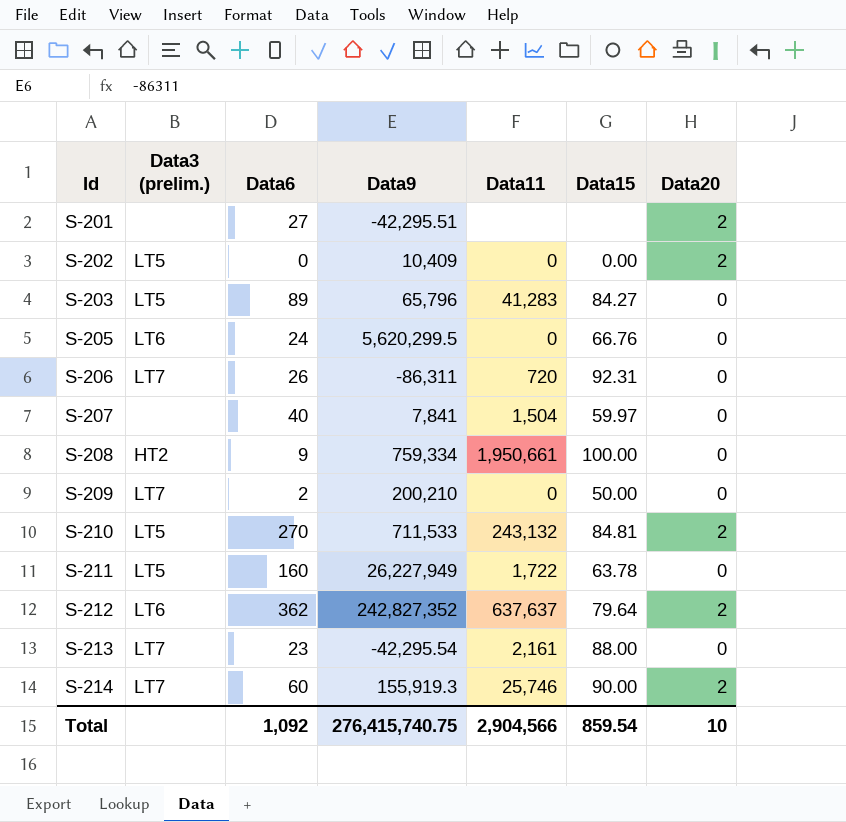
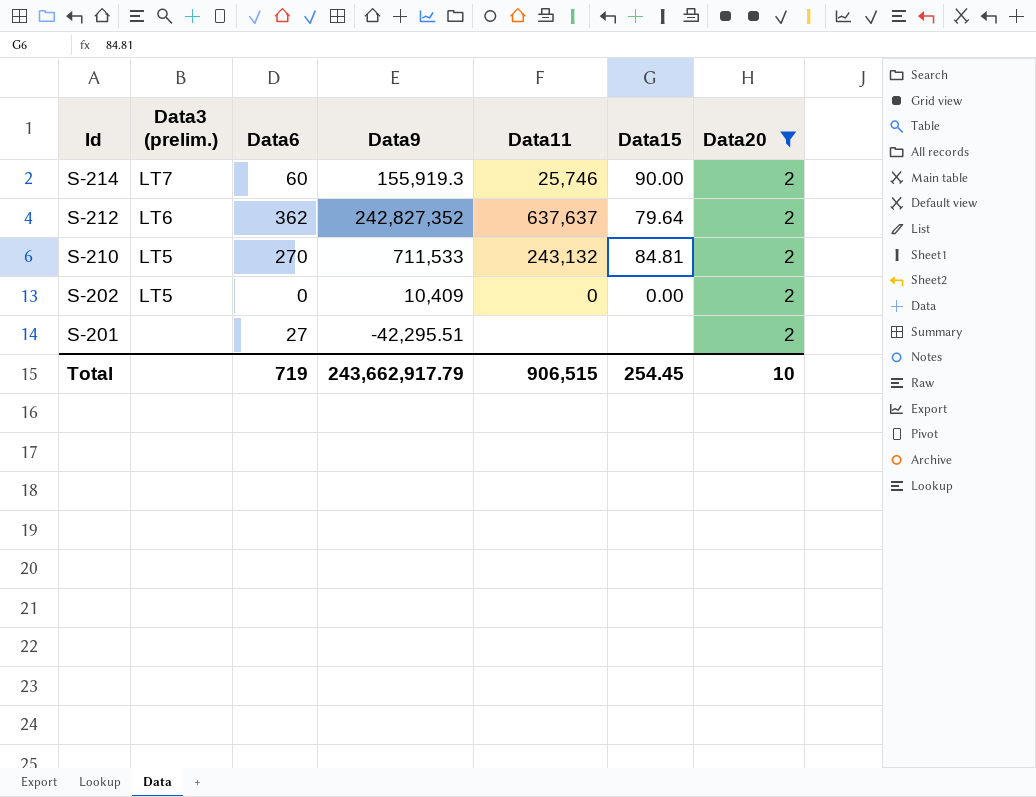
filter: none -> Data20 = 2
row order: Id ascending -> Id descending
Total | Data6: 1,092 -> 719
Total | Data9: 276,415,740.75 -> 243,662,917.79
Total | Data11: 2,904,566 -> 906,515
Total | Data15: 859.54 -> 254.45

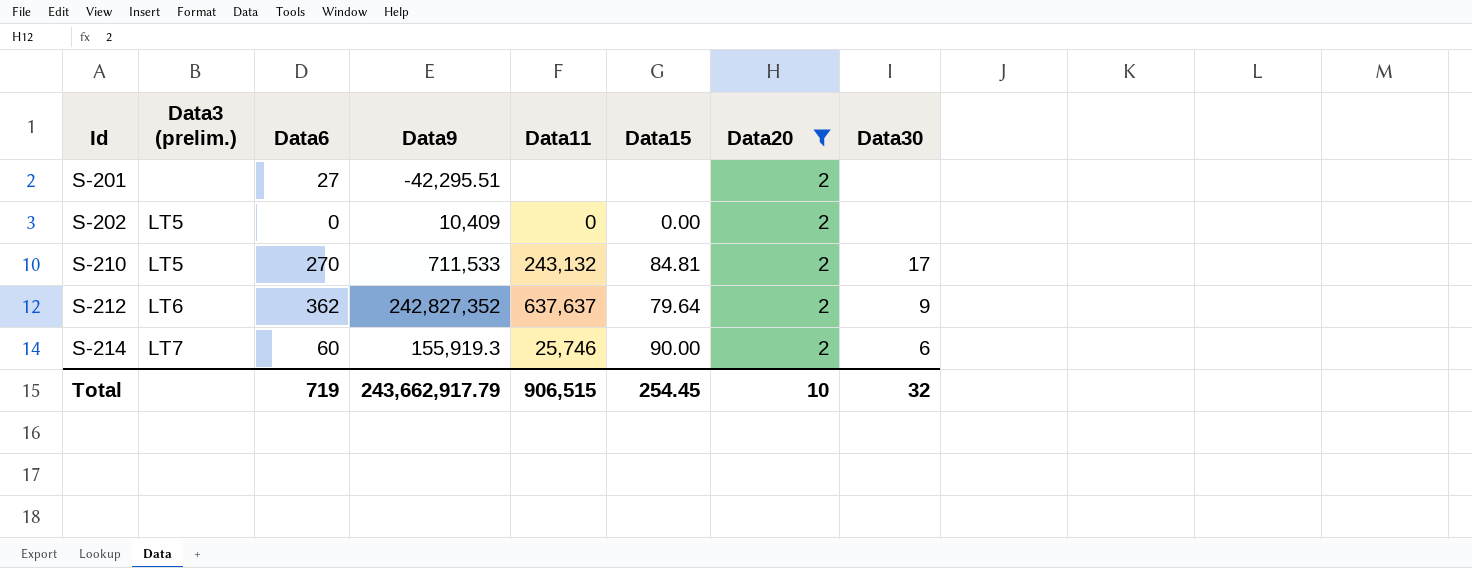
row order: Id descending -> Id ascending
column Data30 | position: none -> 8

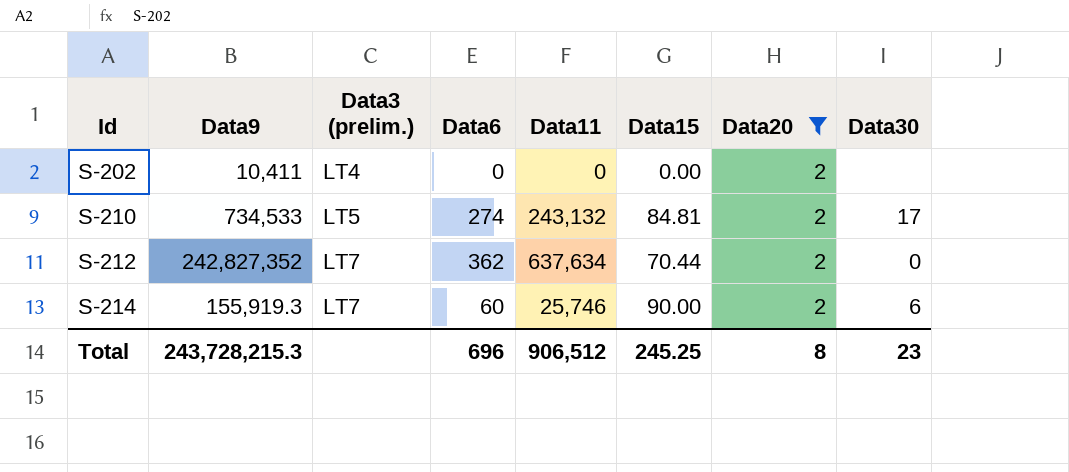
column Data9 | position: 4 -> 2
row S-201: none | 27 | -42,295.51 | none | none | 2 | none -> none
S-202 | Data9: 10,409 -> 10,411
S-202 | Data3 (prelim.): LT5 -> LT4
S-210 | Data9: 711,533 -> 734,533
S-210 | Data6: 270 -> 274
S-212 | Data3 (prelim.): LT6 -> LT7
S-212 | Data11: 637,637 -> 637,634
S-212 | Data15: 79.64 -> 70.44
S-212 | Data30: 9 -> 0
Total | Data9: 243,662,917.79 -> 243,728,215.3
Total | Data6: 719 -> 696
Total | Data11: 906,515 -> 906,512
Total | Data15: 254.45 -> 245.25
Total | Data20: 10 -> 8
Total | Data30: 32 -> 23

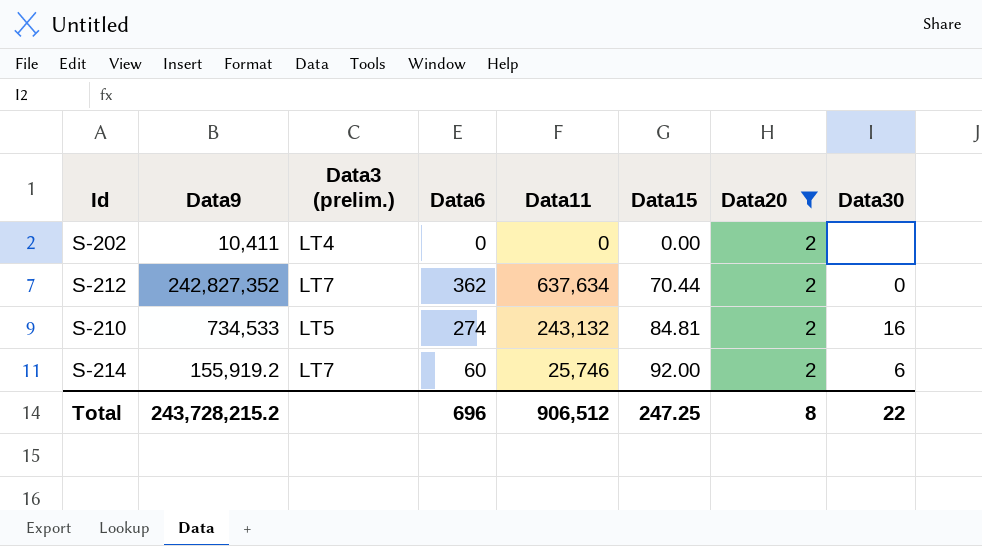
row order: Id ascending -> Data15 ascending
S-210 | Data30: 17 -> 16
S-214 | Data9: 155,919.3 -> 155,919.2
S-214 | Data15: 90.00 -> 92.00
Total | Data9: 243,728,215.3 -> 243,728,215.2
Total | Data15: 245.25 -> 247.25
Total | Data30: 23 -> 22

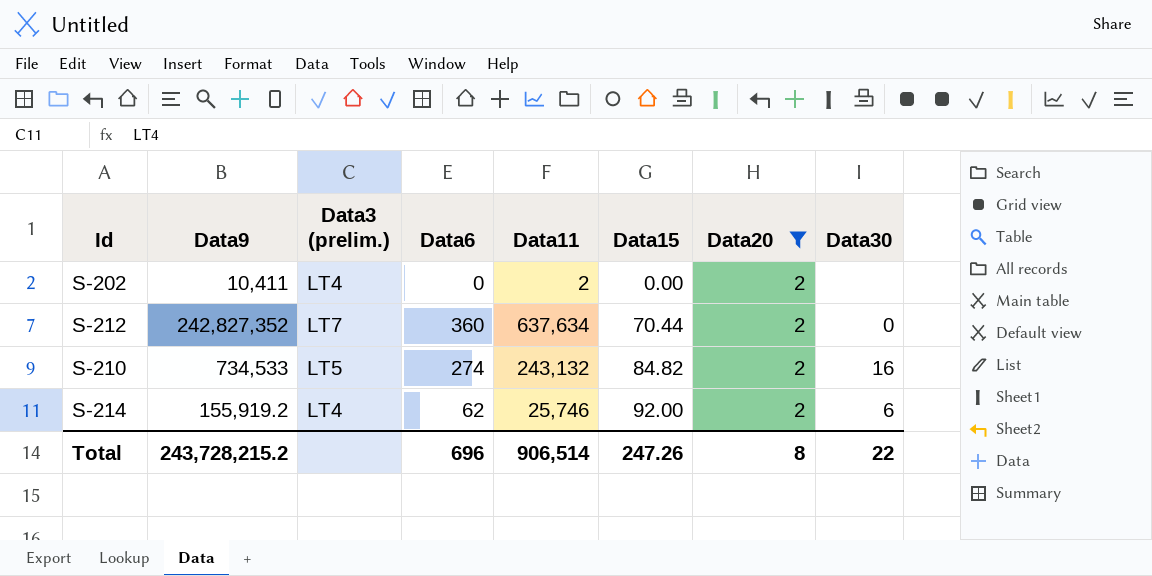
S-202 | Data11: 0 -> 2
S-212 | Data6: 362 -> 360
S-210 | Data15: 84.81 -> 84.82
S-214 | Data3 (prelim.): LT7 -> LT4
S-214 | Data6: 60 -> 62
Total | Data11: 906,512 -> 906,514
Total | Data15: 247.25 -> 247.26

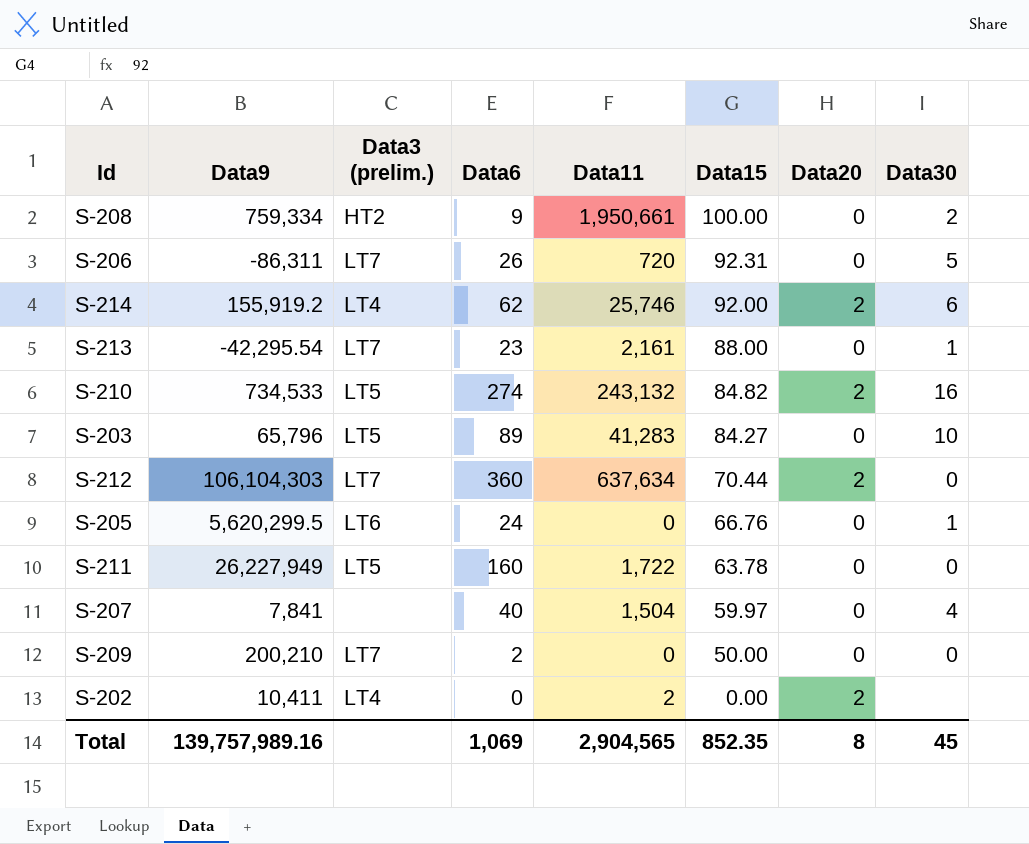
filter: Data20 = 2 -> none
row order: Data15 ascending -> Data15 descending
S-212 | Data9: 242,827,352 -> 106,104,303
Total | Data9: 243,728,215.2 -> 139,757,989.16
Total | Data6: 696 -> 1,069
Total | Data11: 906,514 -> 2,904,565
Total | Data15: 247.26 -> 852.35
Total | Data30: 22 -> 45

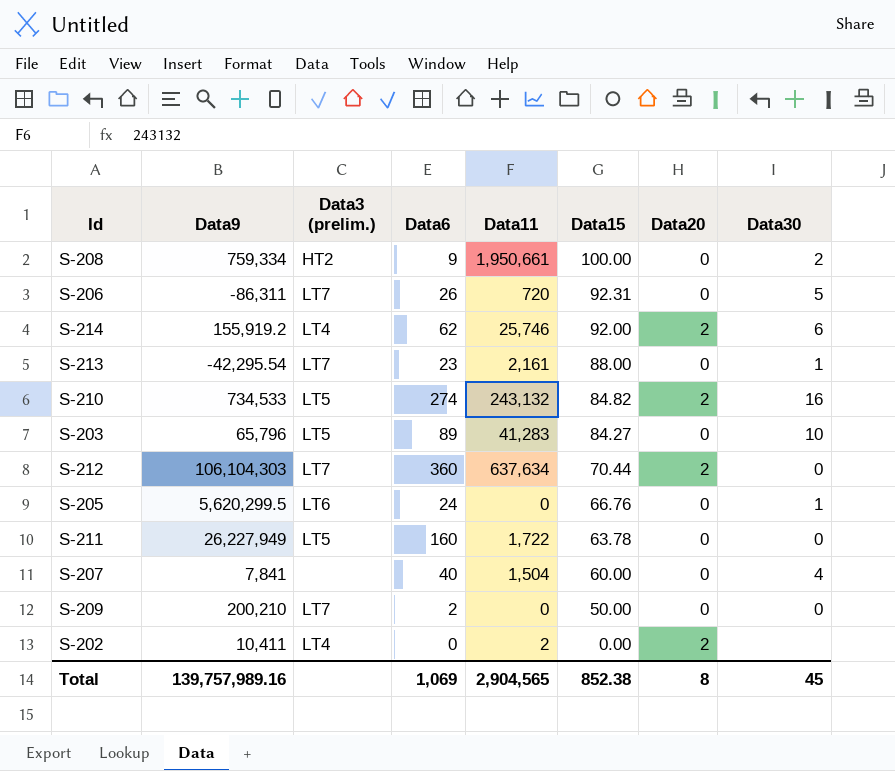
S-207 | Data15: 59.97 -> 60.00
Total | Data15: 852.35 -> 852.38

